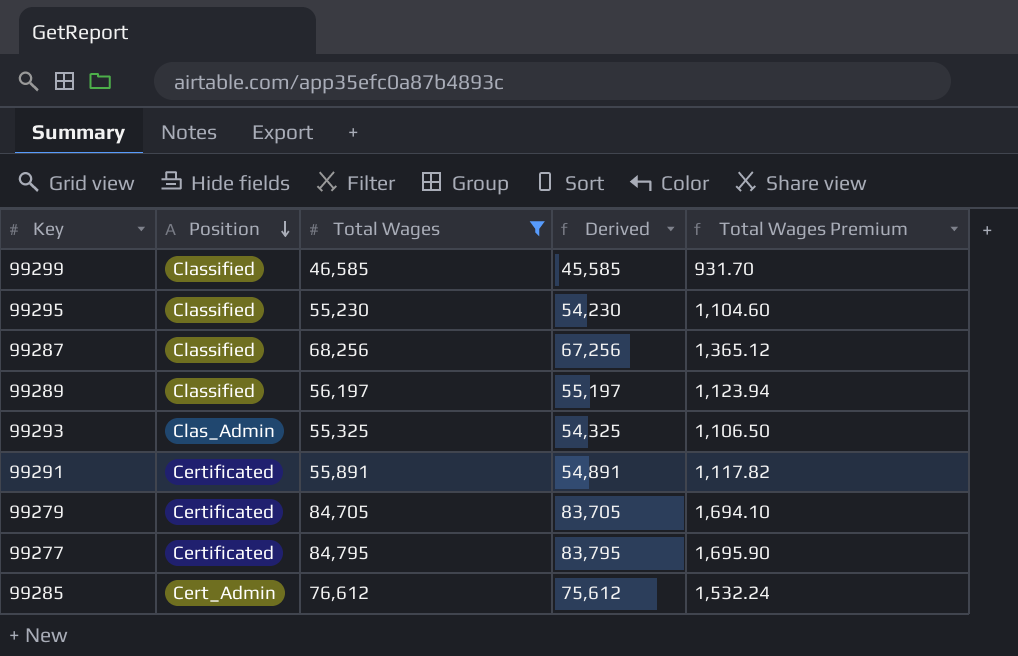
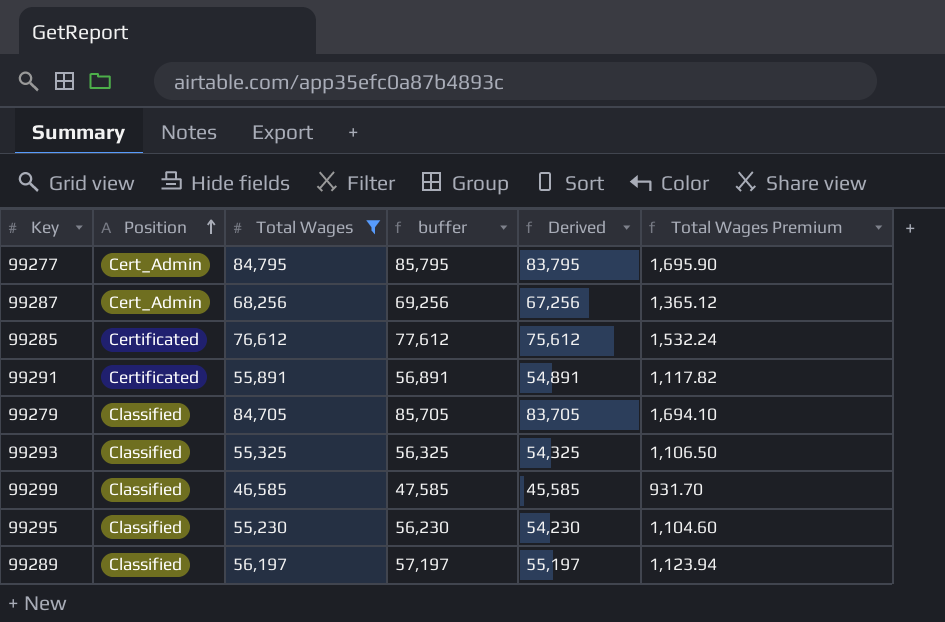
row order: Position descending -> Position ascending
column buffer | formula: none -> [Total Wages] + 1000
99277 | Position: Certificated -> Cert_Admin
99287 | Position: Classified -> Cert_Admin
99285 | Position: Cert_Admin -> Certificated
99279 | Position: Certificated -> Classified
99293 | Position: Clas_Admin -> Classified

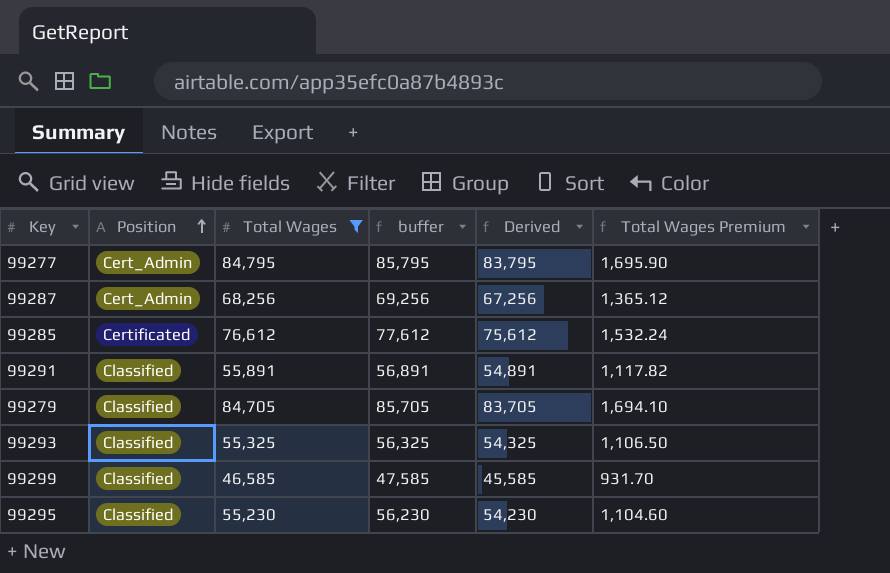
row 99289: Classified | 56,197 | 57,197 | 55,197 | 1,123.94 -> none
99291 | Position: Certificated -> Classified

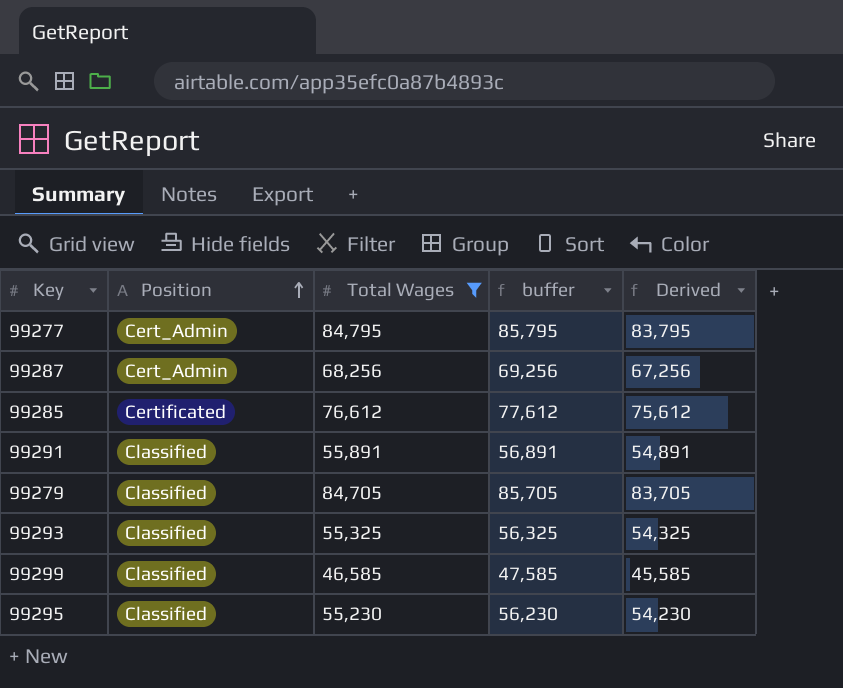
column Total Wages Premium | formula: [Total Wages] * 0.02 -> none

